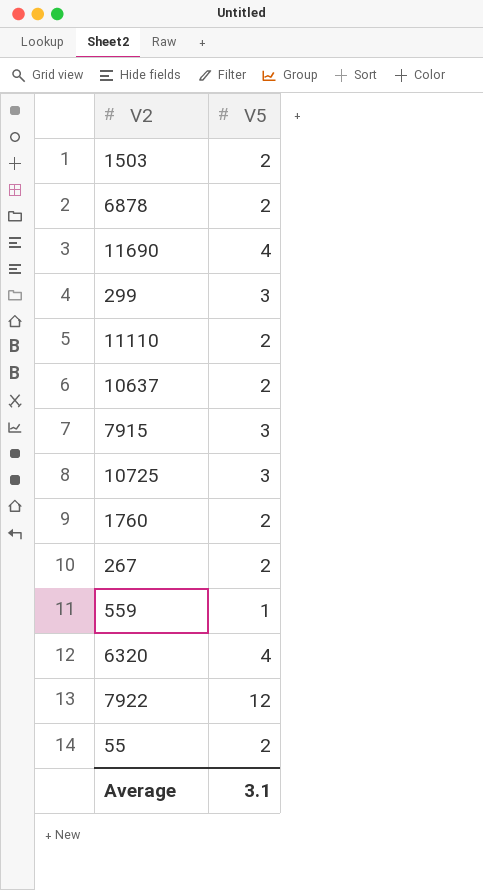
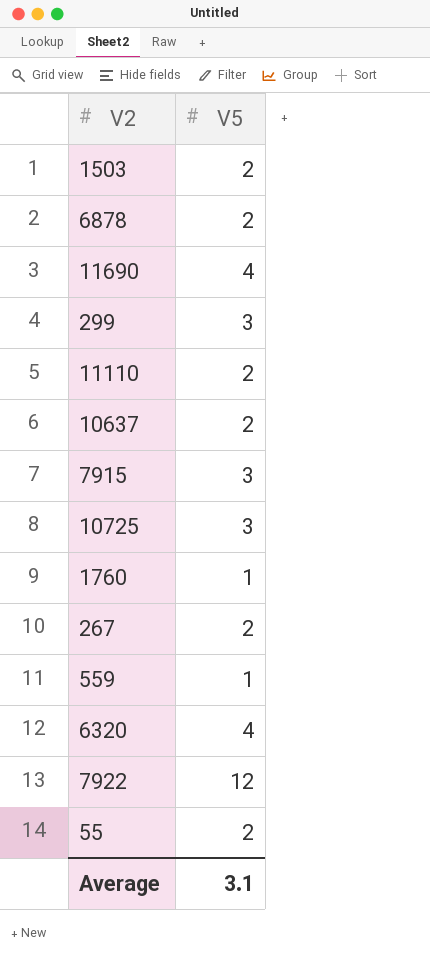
1760 | V5: 2 -> 1

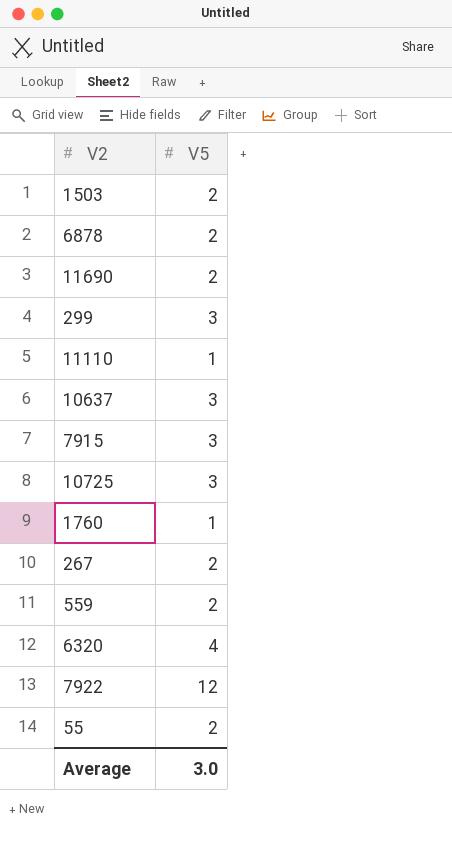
11690 | V5: 4 -> 2
11110 | V5: 2 -> 1
10637 | V5: 2 -> 3
559 | V5: 1 -> 2
Average | V5: 3.1 -> 3.0

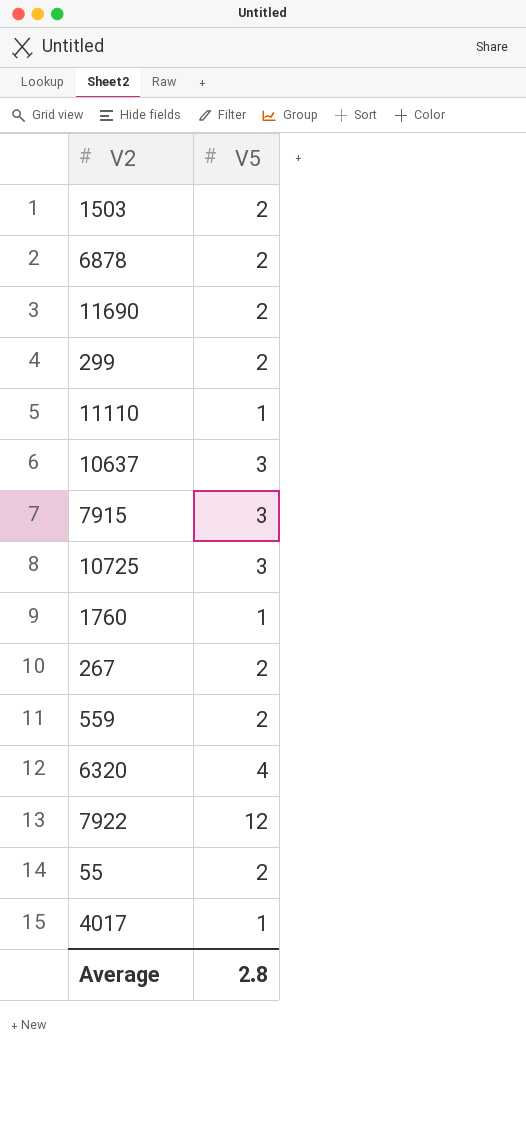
299 | V5: 3 -> 2
row 4017: none -> 1
Average | V5: 3.0 -> 2.8

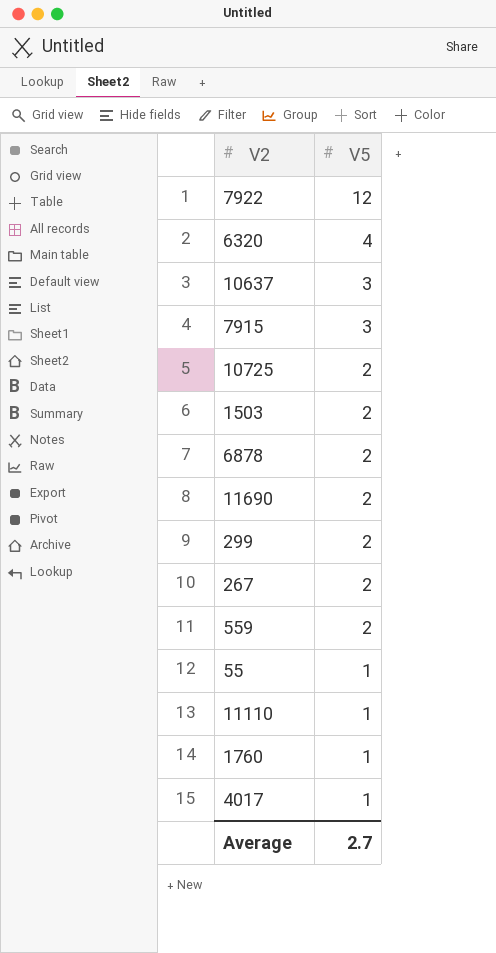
row order: none -> V5 descending
10725 | V5: 3 -> 2
55 | V5: 2 -> 1
Average | V5: 2.8 -> 2.7

